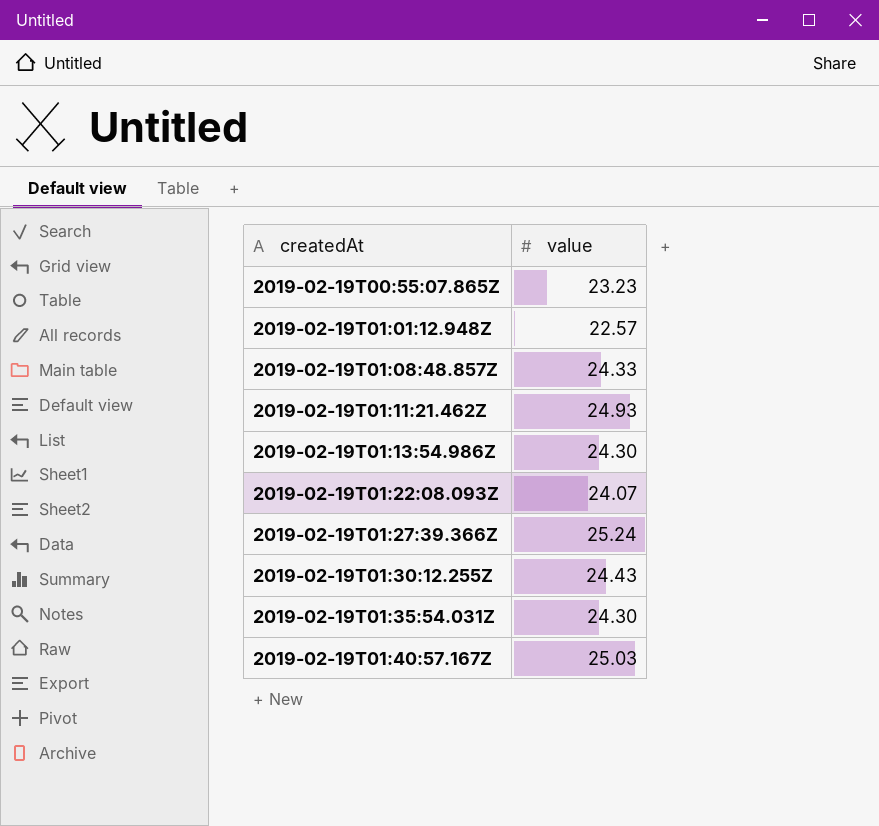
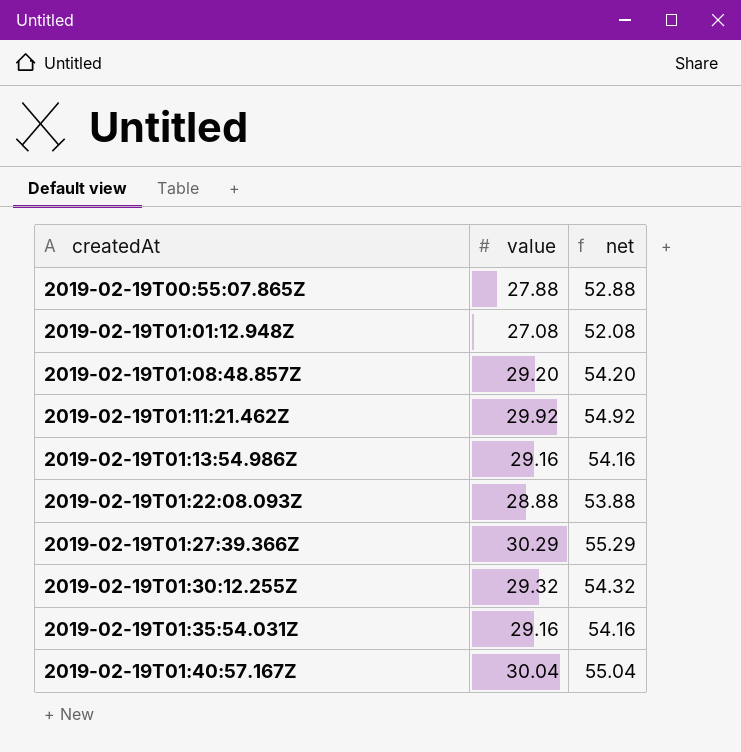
column net | formula: none -> [value] + 25
2019-02-19T00:55:07.865Z | value: 23.23 -> 27.88
2019-02-19T01:01:12.948Z | value: 22.57 -> 27.08
2019-02-19T01:08:48.857Z | value: 24.33 -> 29.20
2019-02-19T01:11:21.462Z | value: 24.93 -> 29.92
2019-02-19T01:13:54.986Z | value: 24.30 -> 29.16
2019-02-19T01:22:08.093Z | value: 24.07 -> 28.88
2019-02-19T01:27:39.366Z | value: 25.24 -> 30.29
2019-02-19T01:30:12.255Z | value: 24.43 -> 29.32
2019-02-19T01:35:54.031Z | value: 24.30 -> 29.16
2019-02-19T01:40:57.167Z | value: 25.03 -> 30.04

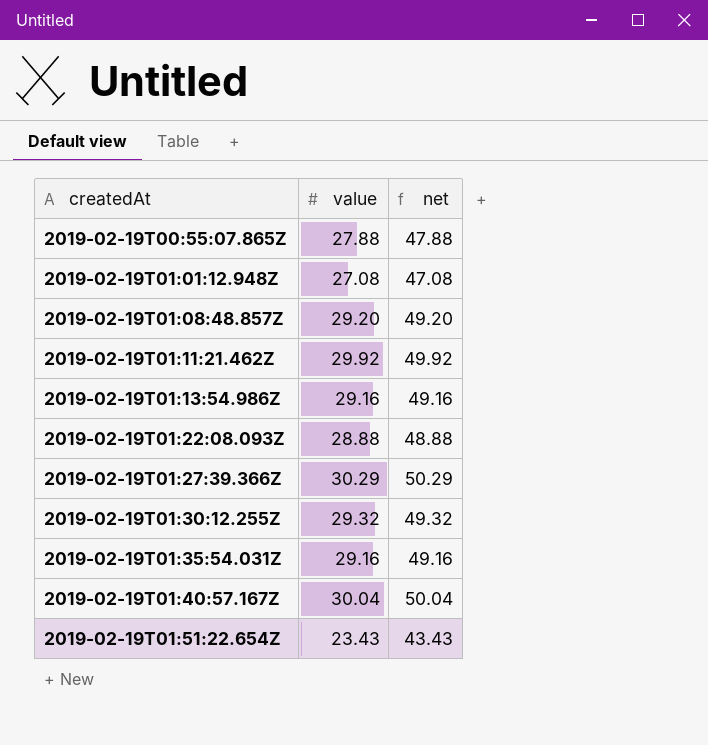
column net | formula: [value] + 25 -> [value] + 20
row 2019-02-19T01:51:22.654Z: none -> 23.43 | 43.43

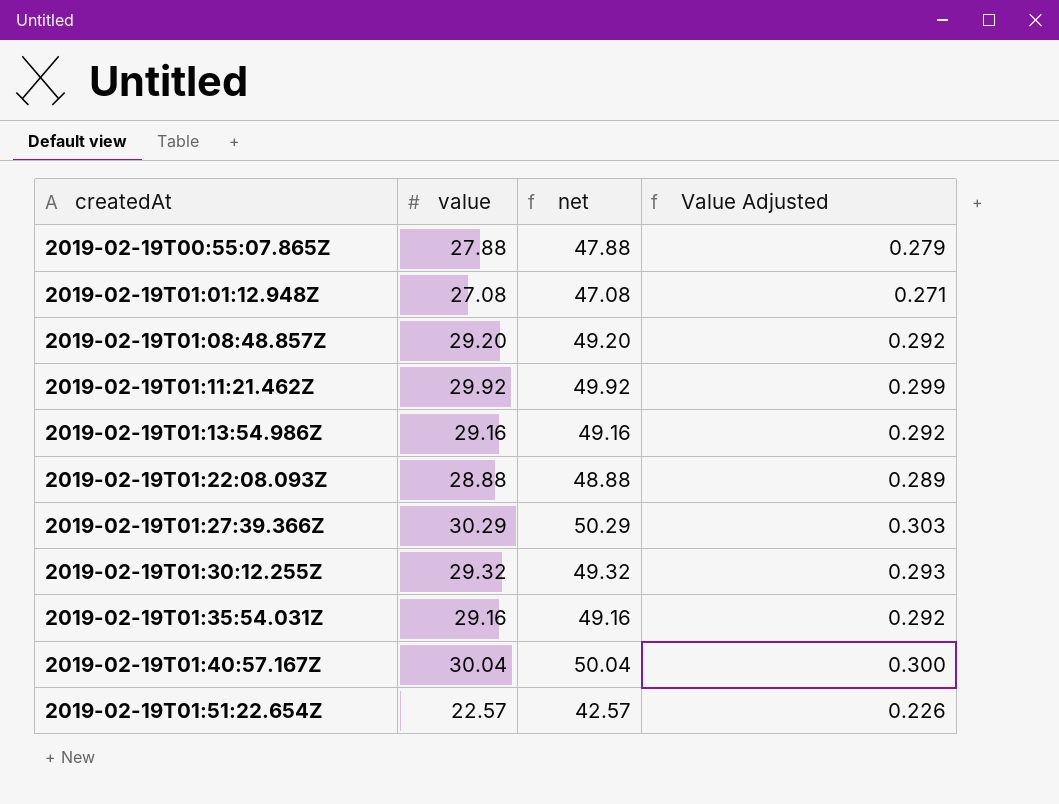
column Value Adjusted | formula: none -> [value] * 0.01
2019-02-19T01:51:22.654Z | value: 23.43 -> 22.57
2019-02-19T01:51:22.654Z | net: 43.43 -> 42.57

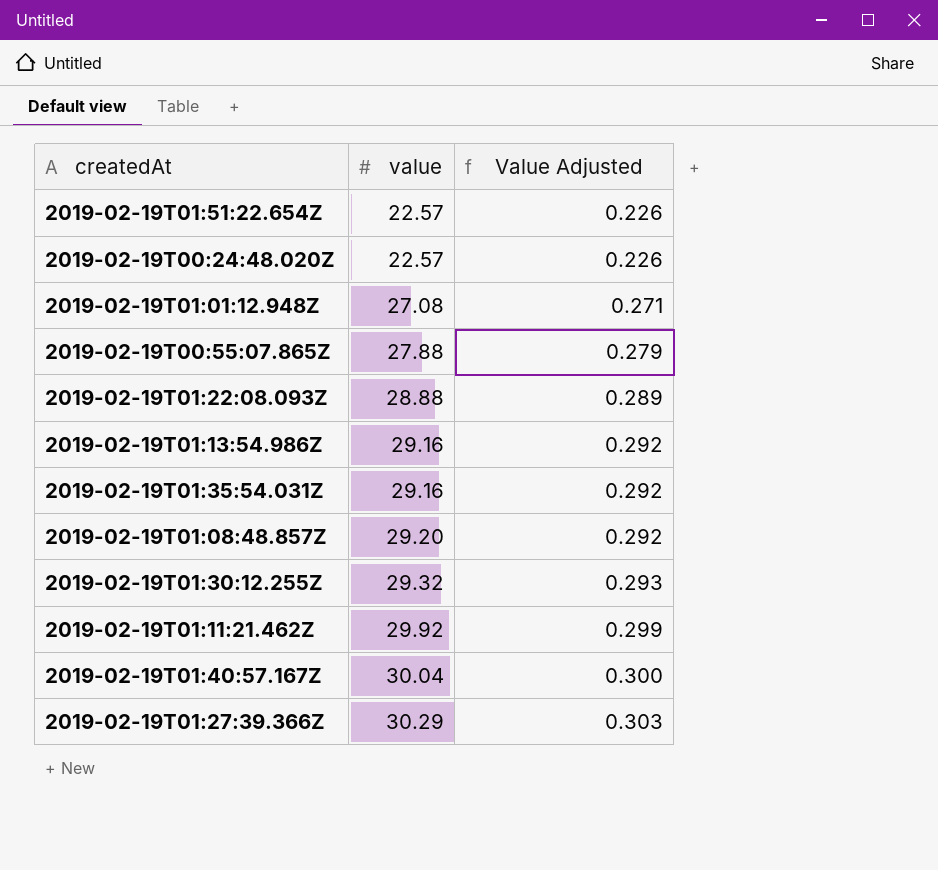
row order: createdAt ascending -> value ascending
column net | formula: [value] + 20 -> none
row 2019-02-19T00:24:48.020Z: none -> 22.57 | 0.226

